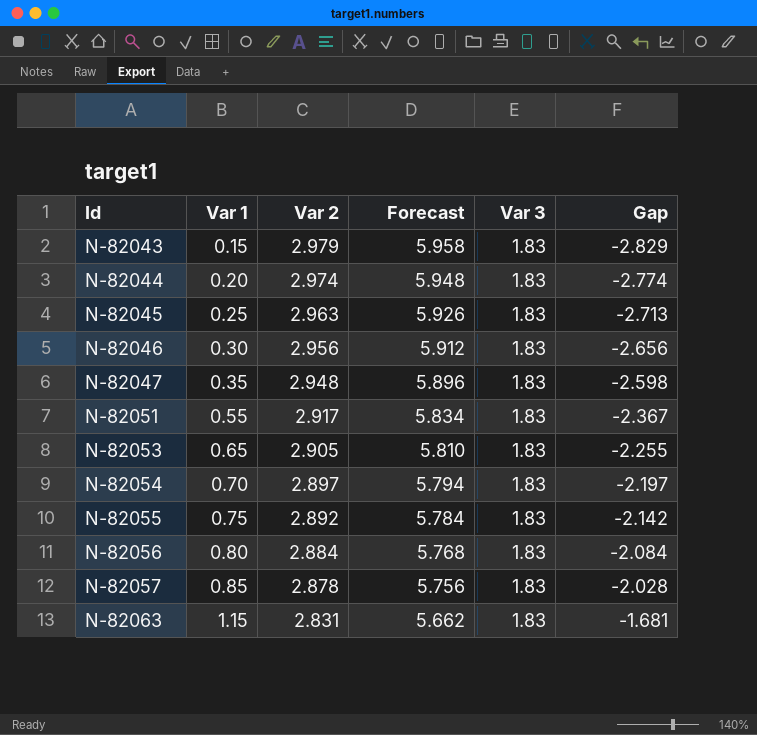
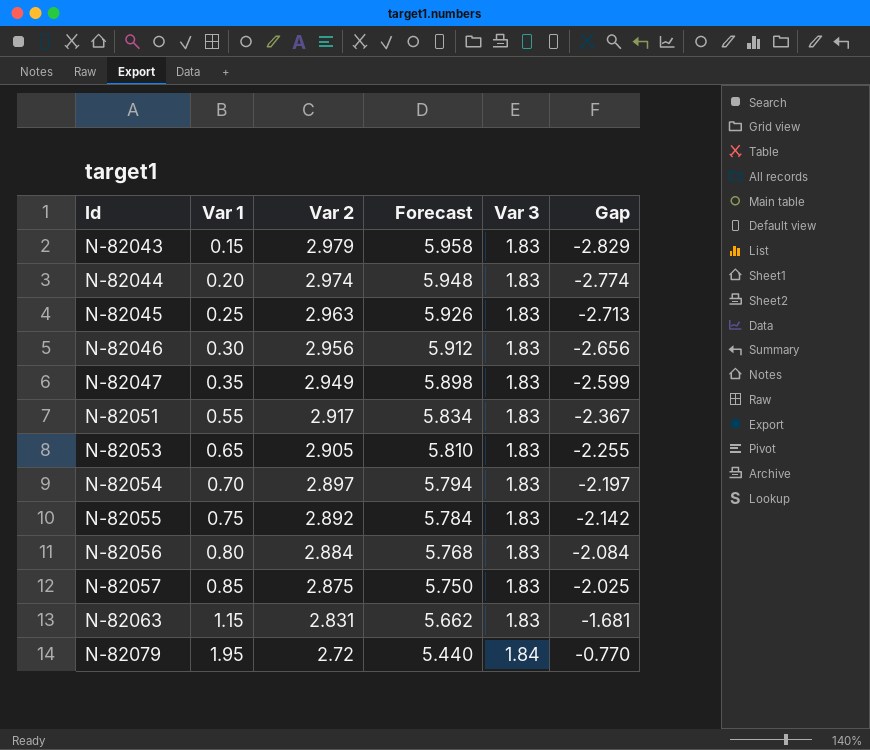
N-82047 | Var 2: 2.948 -> 2.949
N-82047 | Forecast: 5.896 -> 5.898
N-82047 | Gap: -2.598 -> -2.599
N-82057 | Var 2: 2.878 -> 2.875
N-82057 | Forecast: 5.756 -> 5.750
N-82057 | Gap: -2.028 -> -2.025
row N-82079: none -> 1.95 | 2.72 | 5.440 | 1.84 | -0.770

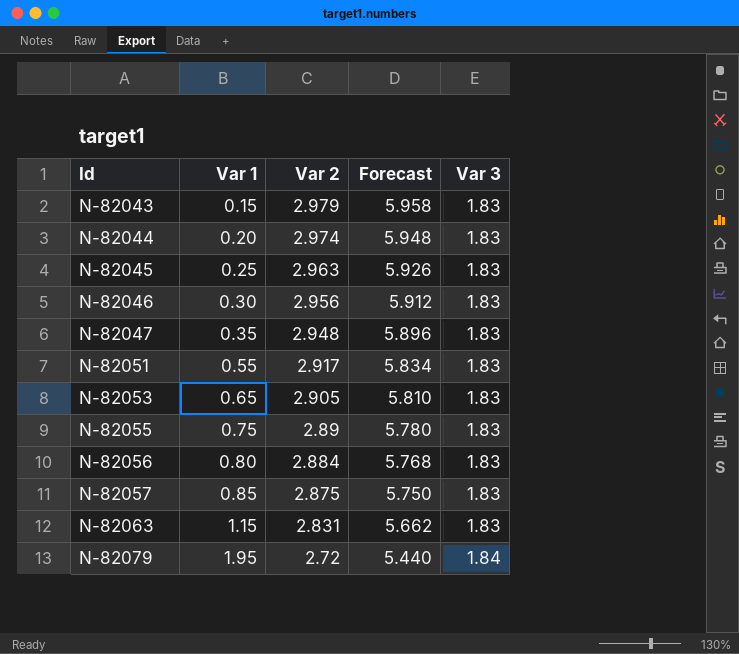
column Gap | formula: [Var 1] - [Var 2] -> none
row N-82054: 0.70 | 2.897 | 5.794 | 1.83 | -2.197 -> none
N-82047 | Var 2: 2.949 -> 2.948
N-82047 | Forecast: 5.898 -> 5.896
N-82055 | Var 2: 2.892 -> 2.89
N-82055 | Forecast: 5.784 -> 5.780

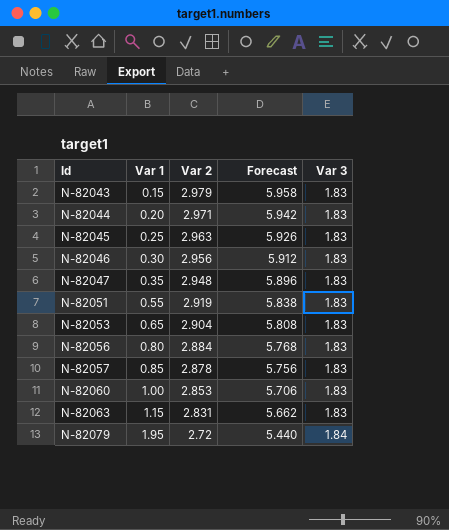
row N-82055: 0.75 | 2.89 | 5.780 | 1.83 -> none
N-82044 | Var 2: 2.974 -> 2.971
N-82044 | Forecast: 5.948 -> 5.942
N-82051 | Var 2: 2.917 -> 2.919
N-82051 | Forecast: 5.834 -> 5.838
N-82053 | Var 2: 2.905 -> 2.904
N-82053 | Forecast: 5.810 -> 5.808
N-82057 | Var 2: 2.875 -> 2.878
N-82057 | Forecast: 5.750 -> 5.756
row N-82060: none -> 1.00 | 2.853 | 5.706 | 1.83

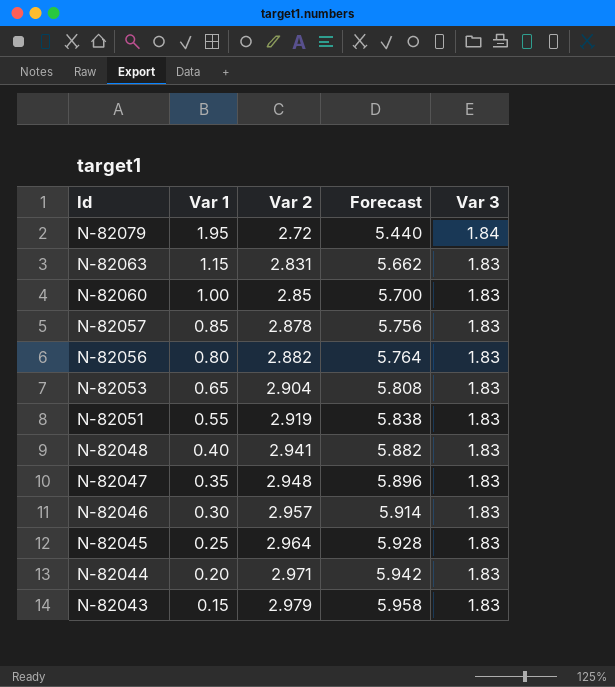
row order: Id ascending -> Id descending
N-82060 | Var 2: 2.853 -> 2.85
N-82060 | Forecast: 5.706 -> 5.700
N-82056 | Var 2: 2.884 -> 2.882
N-82056 | Forecast: 5.768 -> 5.764
row N-82048: none -> 0.40 | 2.941 | 5.882 | 1.83
N-82046 | Var 2: 2.956 -> 2.957
N-82046 | Forecast: 5.912 -> 5.914
N-82045 | Var 2: 2.963 -> 2.964
N-82045 | Forecast: 5.926 -> 5.928

